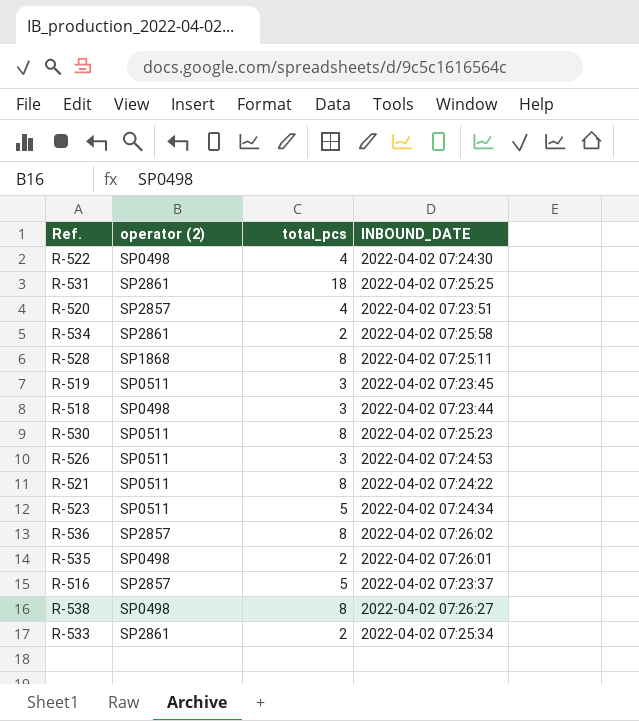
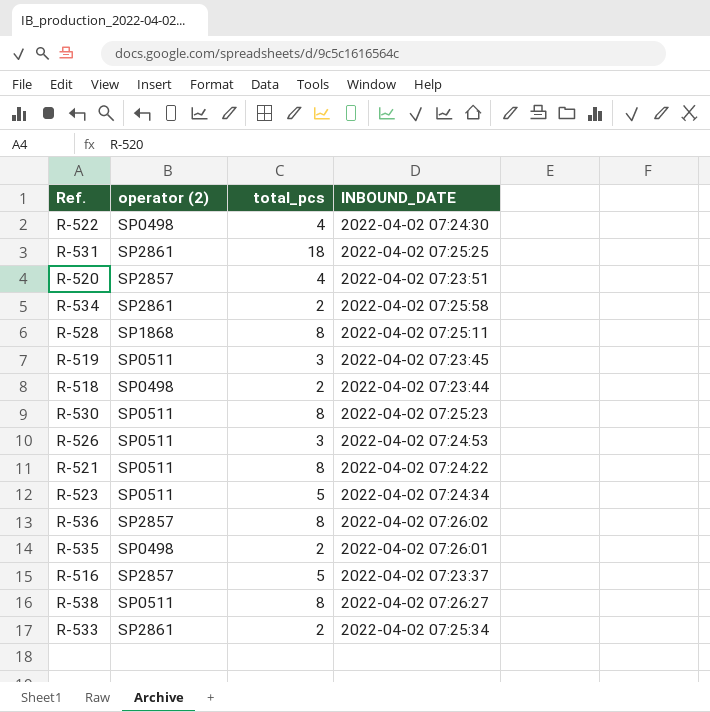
R-518 | total_pcs: 3 -> 2
R-538 | operator (2): SP0498 -> SP0511

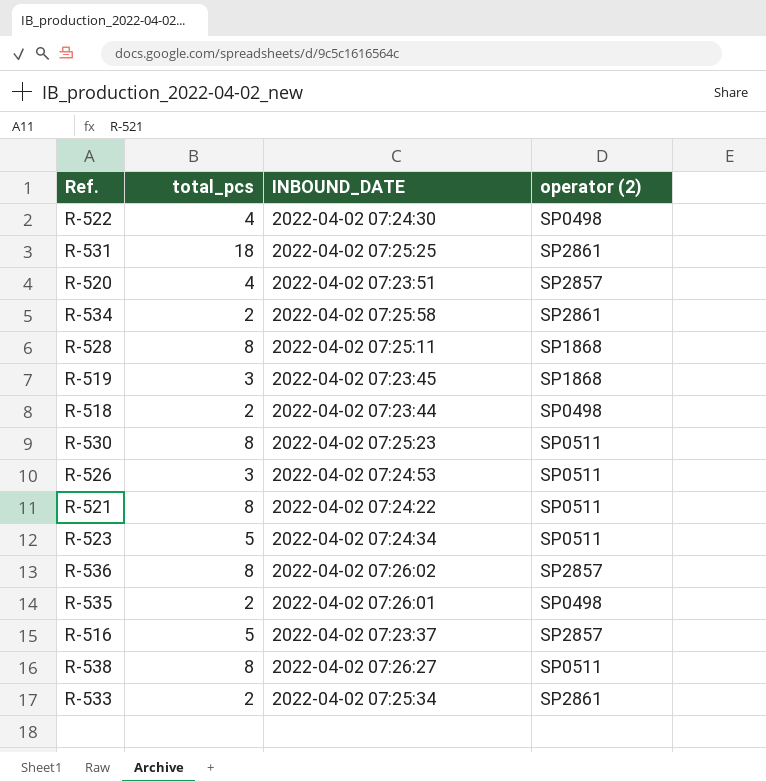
column operator (2) | position: 2 -> 4
R-519 | operator (2): SP0511 -> SP1868

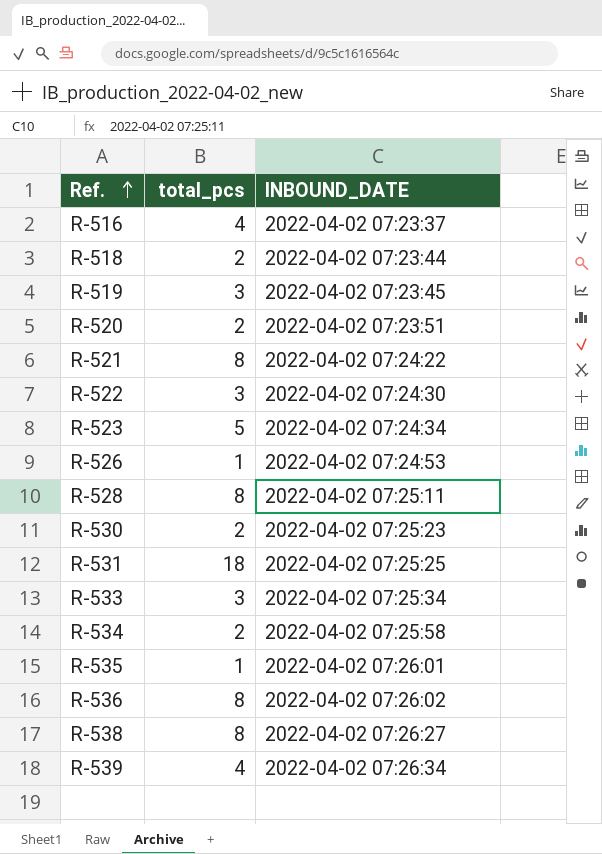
row order: none -> Ref. ascending
column operator (2) | position: 4 -> none
R-516 | total_pcs: 5 -> 4
R-520 | total_pcs: 4 -> 2
R-522 | total_pcs: 4 -> 3
R-526 | total_pcs: 3 -> 1
R-530 | total_pcs: 8 -> 2
R-533 | total_pcs: 2 -> 3
R-535 | total_pcs: 2 -> 1
row R-539: none -> 4 | 2022-04-02 07:26:34

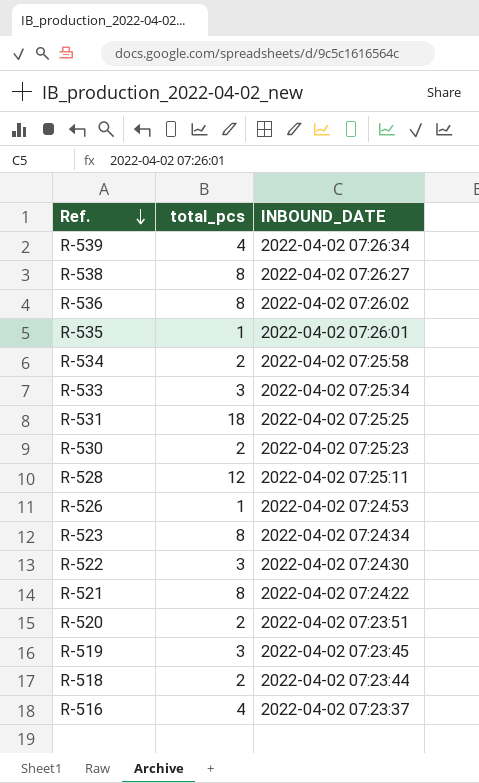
row order: Ref. ascending -> Ref. descending
R-528 | total_pcs: 8 -> 12
R-523 | total_pcs: 5 -> 8

